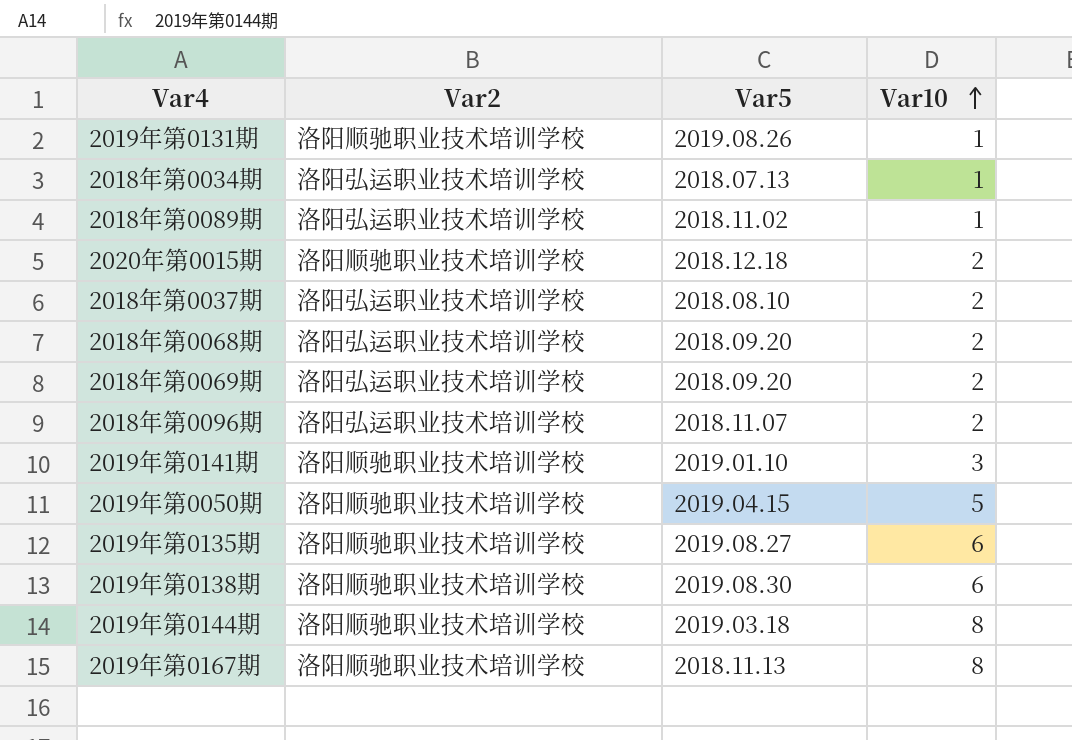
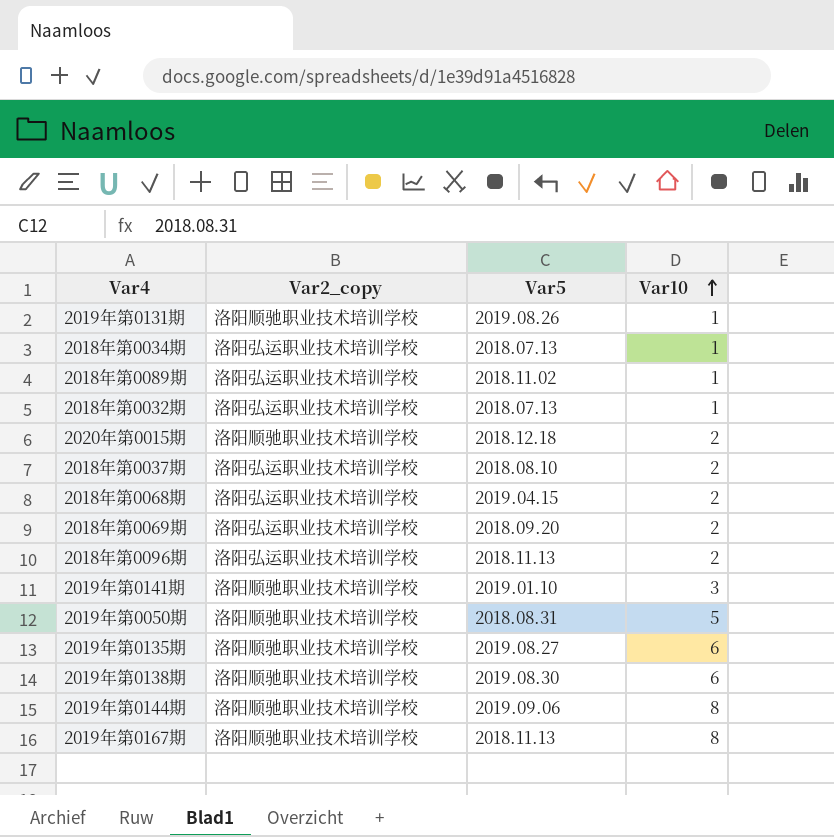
column name: Var2 -> Var2_copy
row 2018年第0032期: none -> 洛阳弘运职业技术培训学校 | 2018.07.13 | 1
2018年第0068期 | Var5: 2018.09.20 -> 2019.04.15
2018年第0096期 | Var5: 2018.11.07 -> 2018.11.13
2019年第0050期 | Var5: 2019.04.15 -> 2018.08.31
2019年第0144期 | Var5: 2019.03.18 -> 2019.09.06

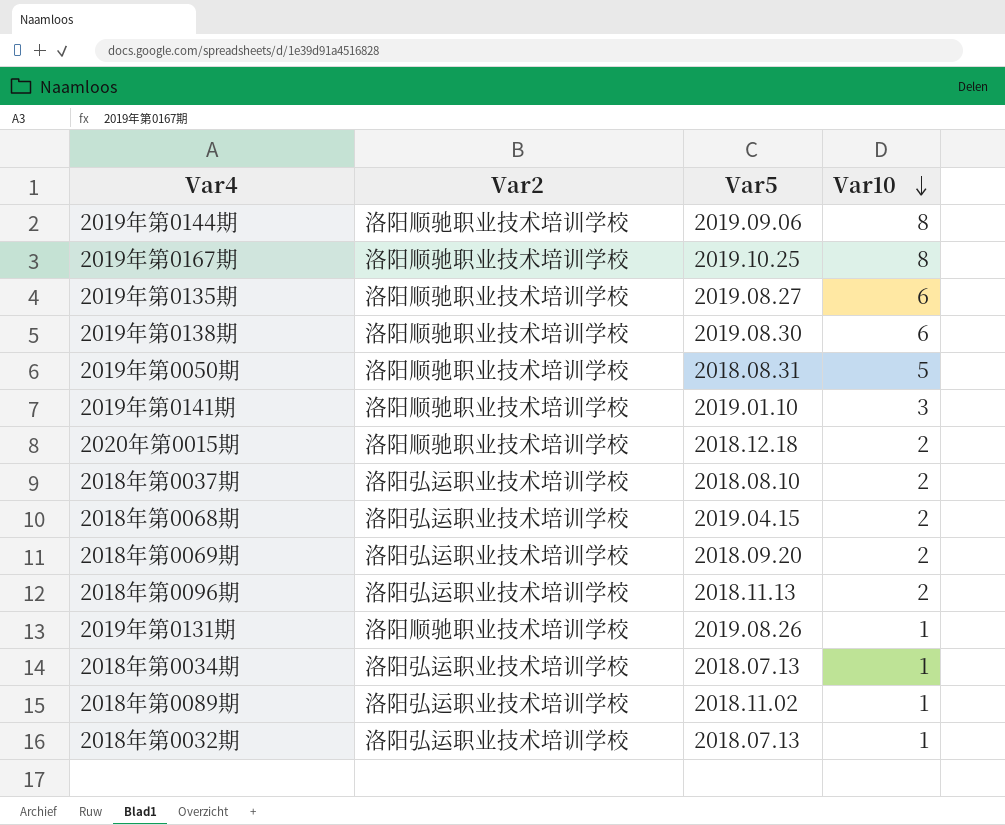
row order: Var10 ascending -> Var10 descending
column name: Var2_copy -> Var2
2019年第0167期 | Var5: 2018.11.13 -> 2019.10.25

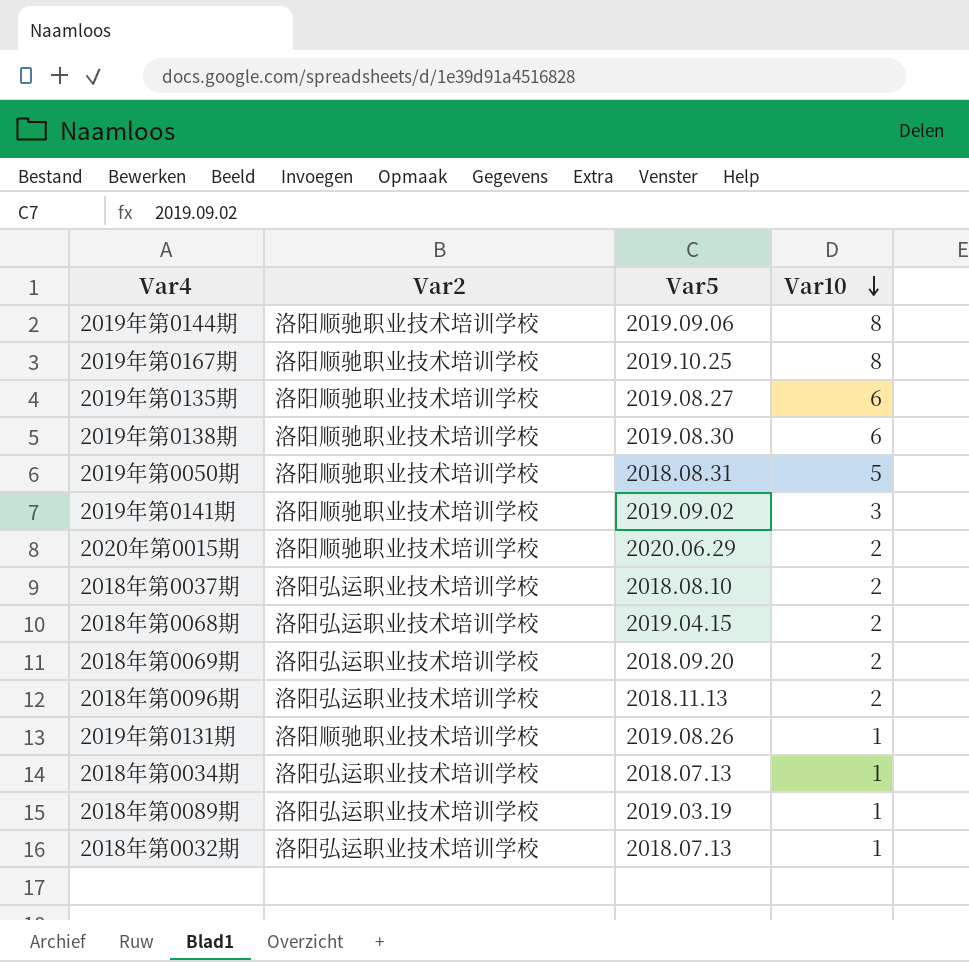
2019年第0141期 | Var5: 2019.01.10 -> 2019.09.02
2020年第0015期 | Var5: 2018.12.18 -> 2020.06.29
2018年第0089期 | Var5: 2018.11.02 -> 2019.03.19

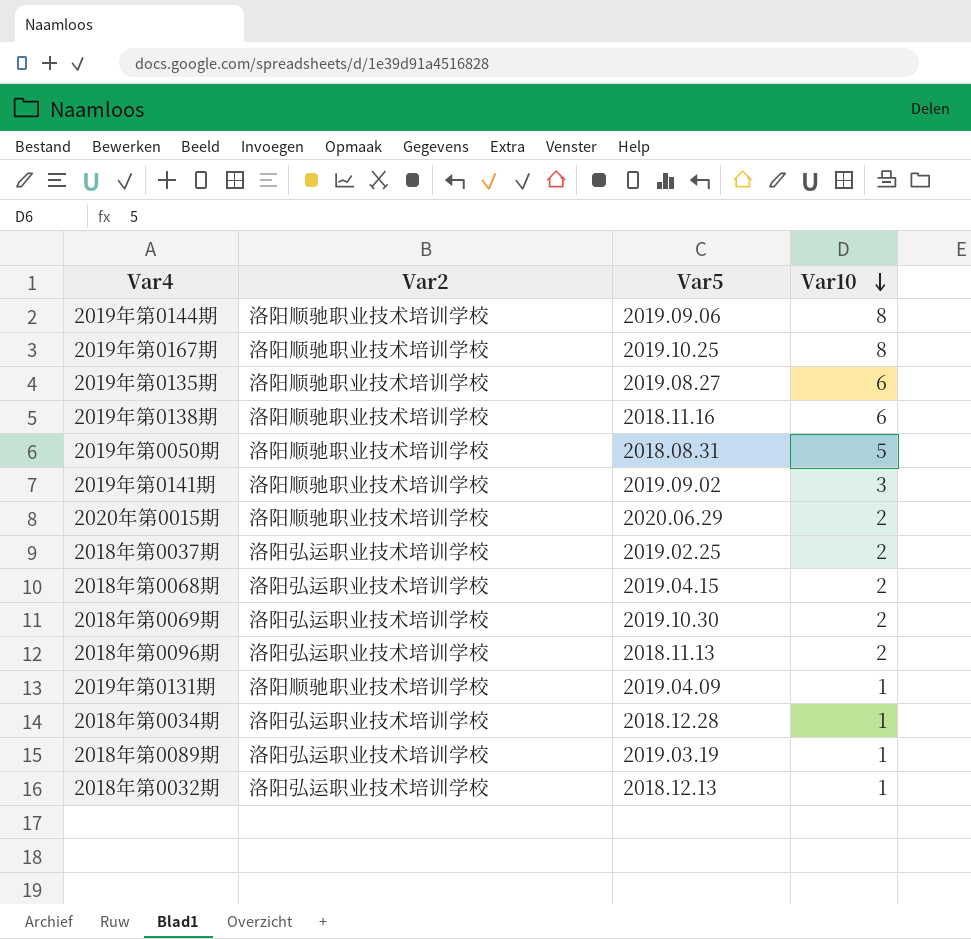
2019年第0138期 | Var5: 2019.08.30 -> 2018.11.16
2018年第0037期 | Var5: 2018.08.10 -> 2019.02.25
2018年第0069期 | Var5: 2018.09.20 -> 2019.10.30
2019年第0131期 | Var5: 2019.08.26 -> 2019.04.09
2018年第0034期 | Var5: 2018.07.13 -> 2018.12.28
2018年第0032期 | Var5: 2018.07.13 -> 2018.12.13

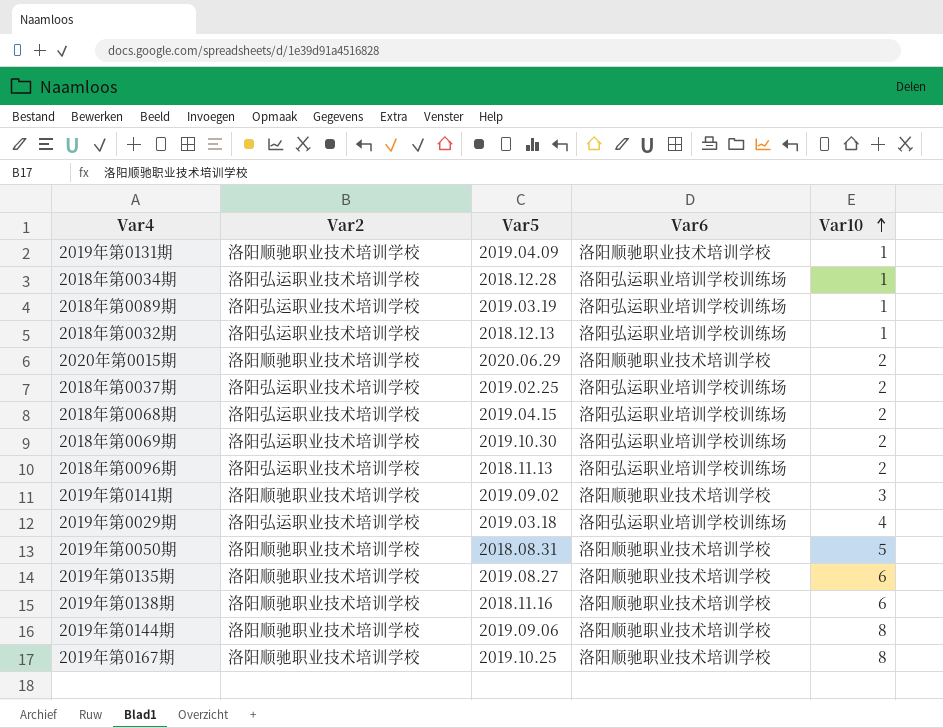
row order: Var10 descending -> Var10 ascending
column Var6 | position: none -> 4
row 2019年第0029期: none -> 洛阳弘运职业技术培训学校 | 2019.03.18 | 洛阳弘运职业培训学校训练场 | 4

